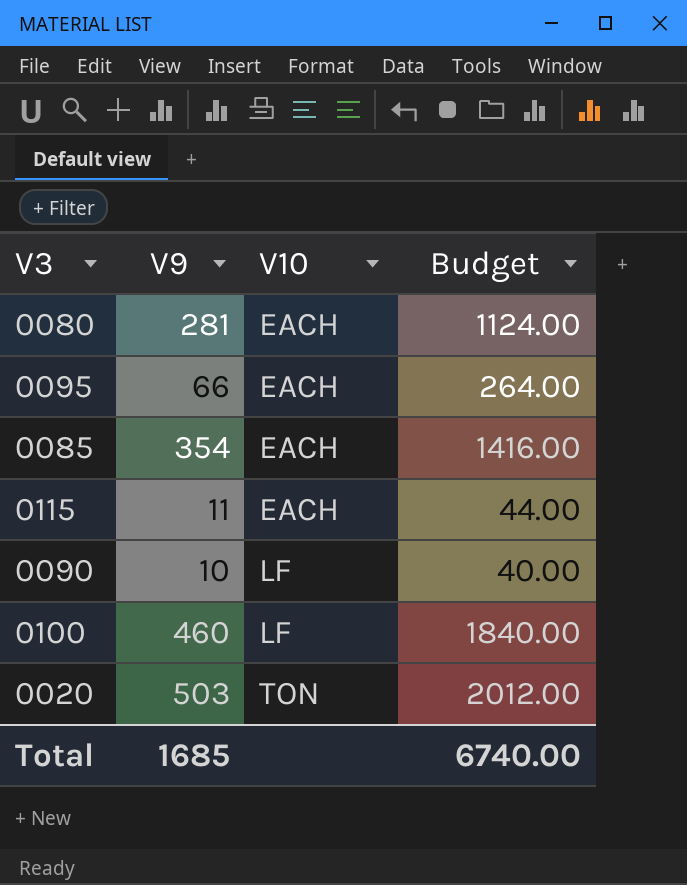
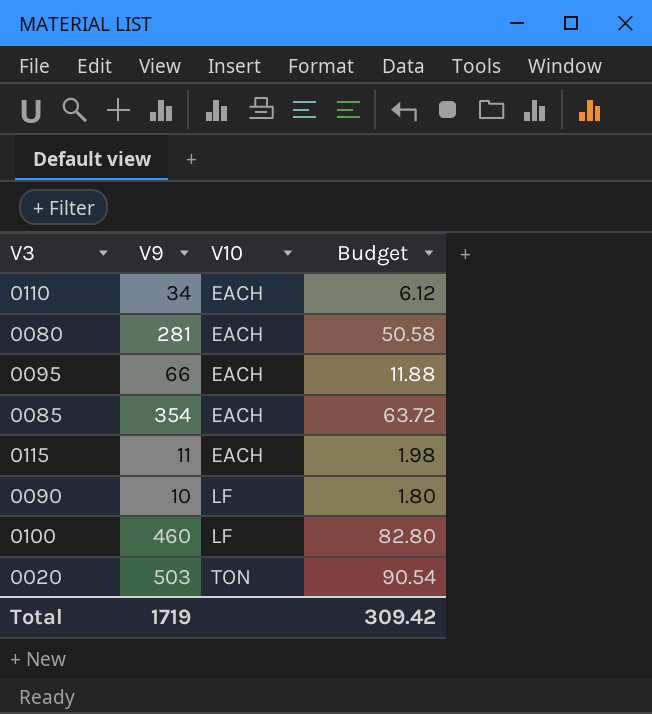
column Budget | formula: [V9] * 4 -> [V9] * 0.18
row 0110: none -> 34 | EACH | 6.12
Total | V9: 1685 -> 1719
Total | Budget: 6740.00 -> 309.42

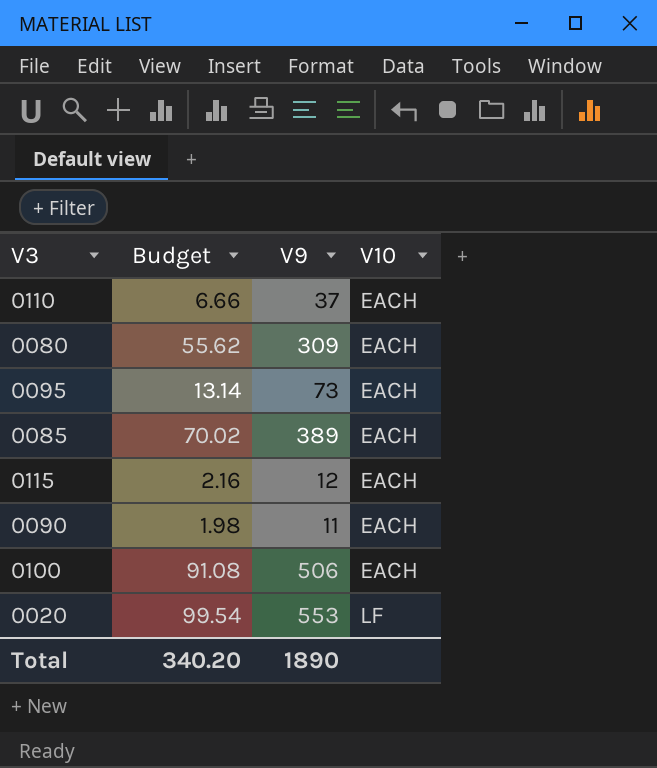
column Budget | position: 4 -> 2
0110 | Budget: 6.12 -> 6.66
0110 | V9: 34 -> 37
0080 | Budget: 50.58 -> 55.62
0080 | V9: 281 -> 309
0095 | Budget: 11.88 -> 13.14
0095 | V9: 66 -> 73
0085 | Budget: 63.72 -> 70.02
0085 | V9: 354 -> 389
0115 | Budget: 1.98 -> 2.16
0115 | V9: 11 -> 12
0090 | Budget: 1.80 -> 1.98
0090 | V9: 10 -> 11
0090 | V10: LF -> EACH
0100 | Budget: 82.80 -> 91.08
0100 | V9: 460 -> 506
0100 | V10: LF -> EACH
0020 | Budget: 90.54 -> 99.54
0020 | V9: 503 -> 553
0020 | V10: TON -> LF
Total | Budget: 309.42 -> 340.20
Total | V9: 1719 -> 1890

